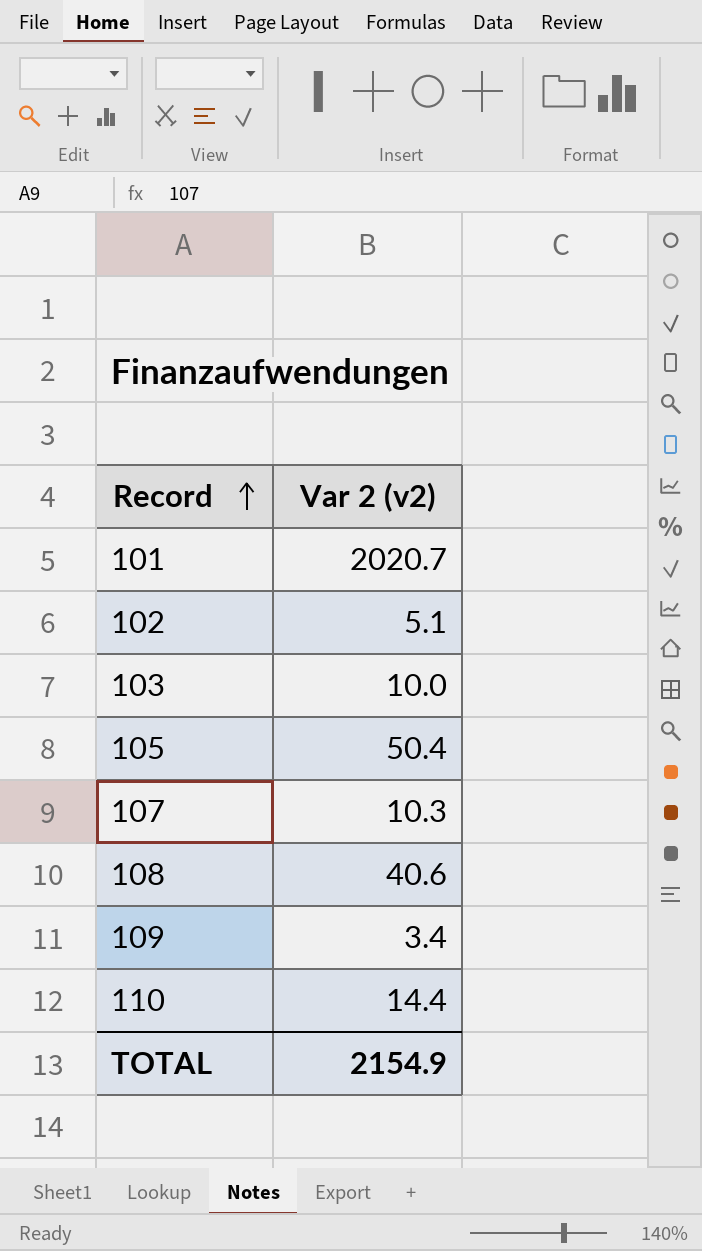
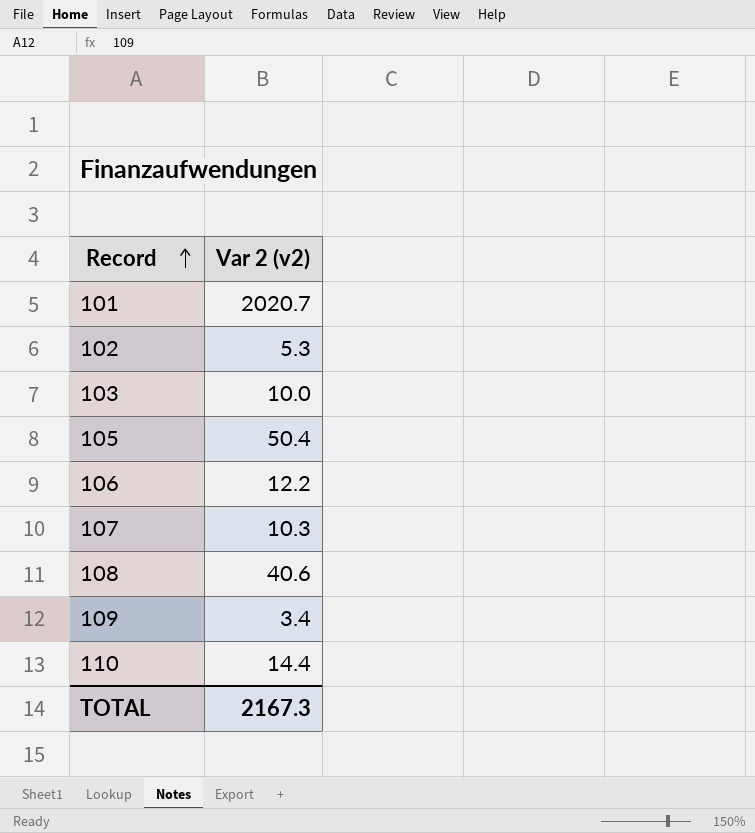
102 | Var 2 (v2): 5.1 -> 5.3
row 106: none -> 12.2
TOTAL | Var 2 (v2): 2154.9 -> 2167.3

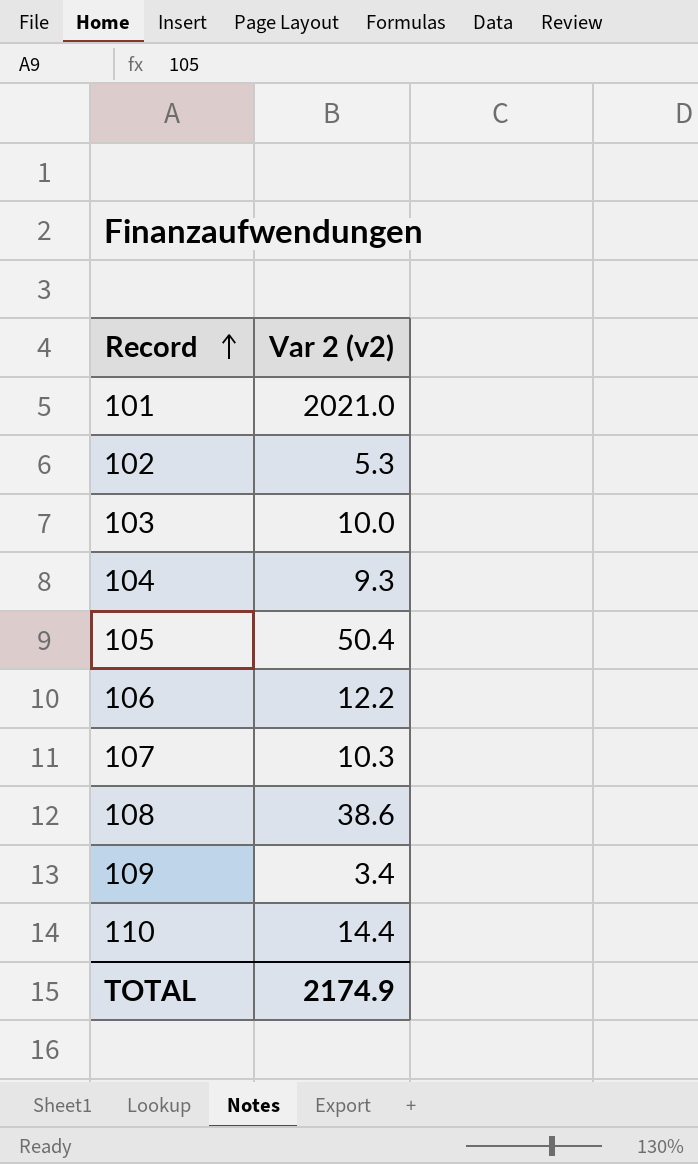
101 | Var 2 (v2): 2020.7 -> 2021.0
row 104: none -> 9.3
108 | Var 2 (v2): 40.6 -> 38.6
TOTAL | Var 2 (v2): 2167.3 -> 2174.9

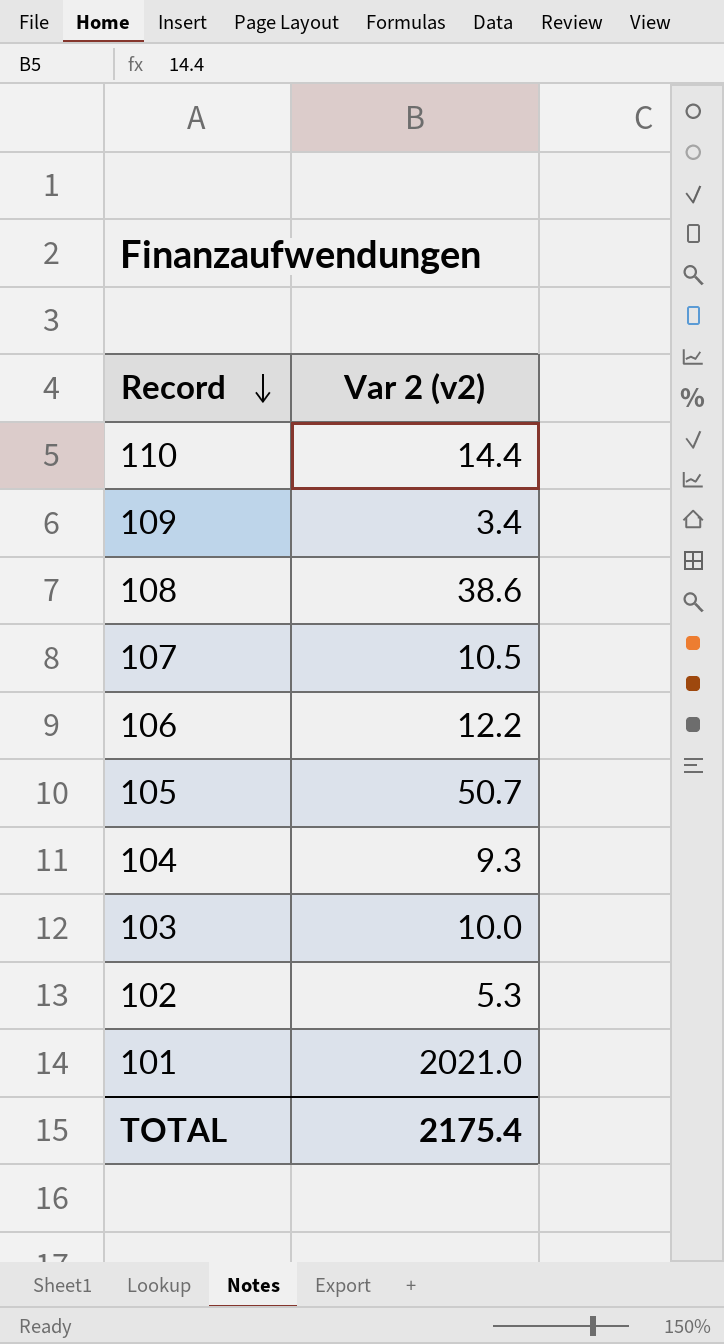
row order: Record ascending -> Record descending
107 | Var 2 (v2): 10.3 -> 10.5
105 | Var 2 (v2): 50.4 -> 50.7
TOTAL | Var 2 (v2): 2174.9 -> 2175.4

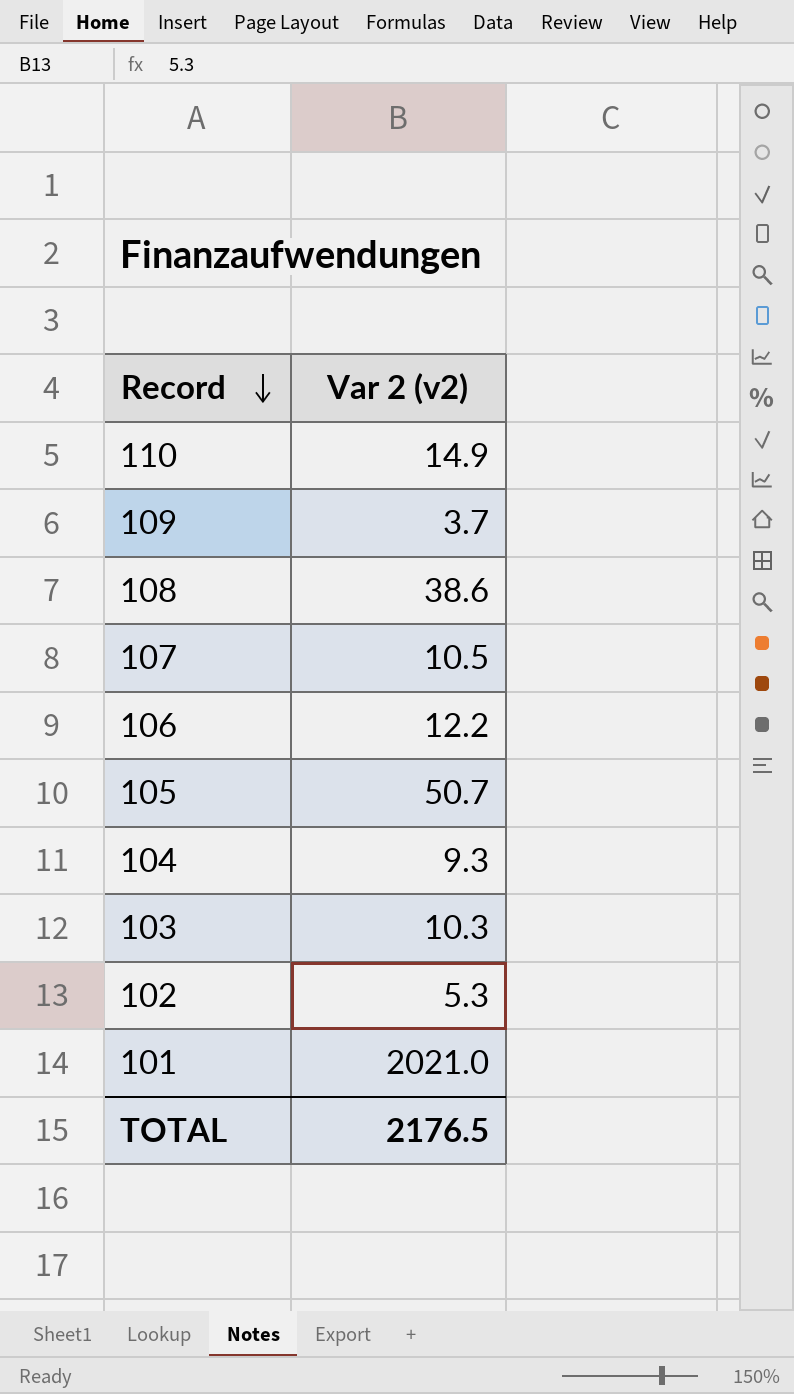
110 | Var 2 (v2): 14.4 -> 14.9
109 | Var 2 (v2): 3.4 -> 3.7
103 | Var 2 (v2): 10.0 -> 10.3
TOTAL | Var 2 (v2): 2175.4 -> 2176.5

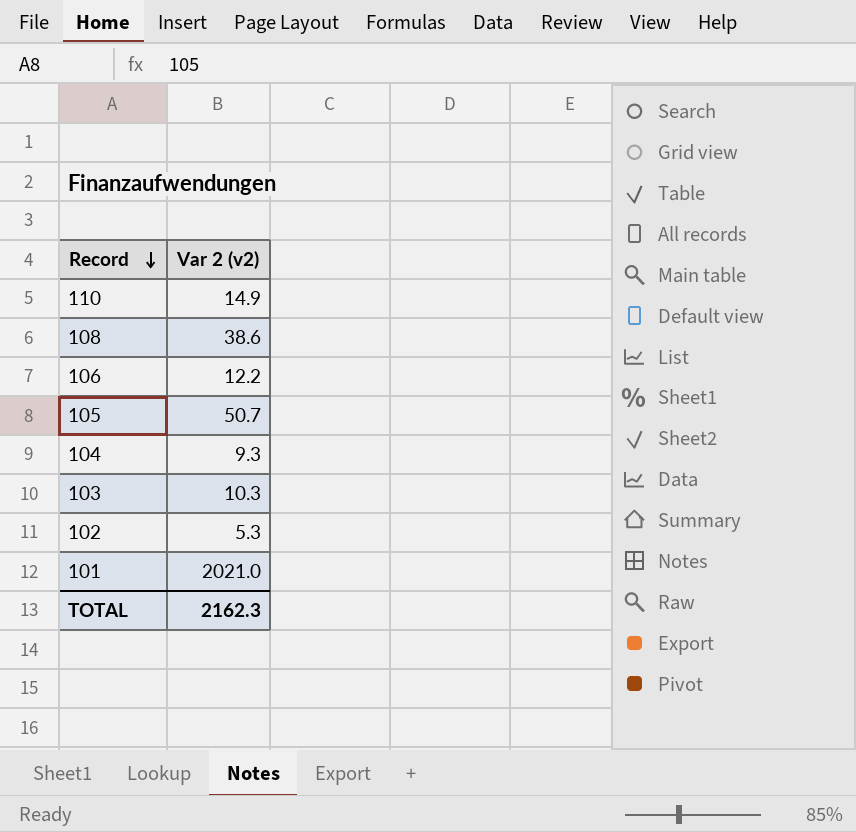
row 109: 3.7 -> none
row 107: 10.5 -> none
TOTAL | Var 2 (v2): 2176.5 -> 2162.3

